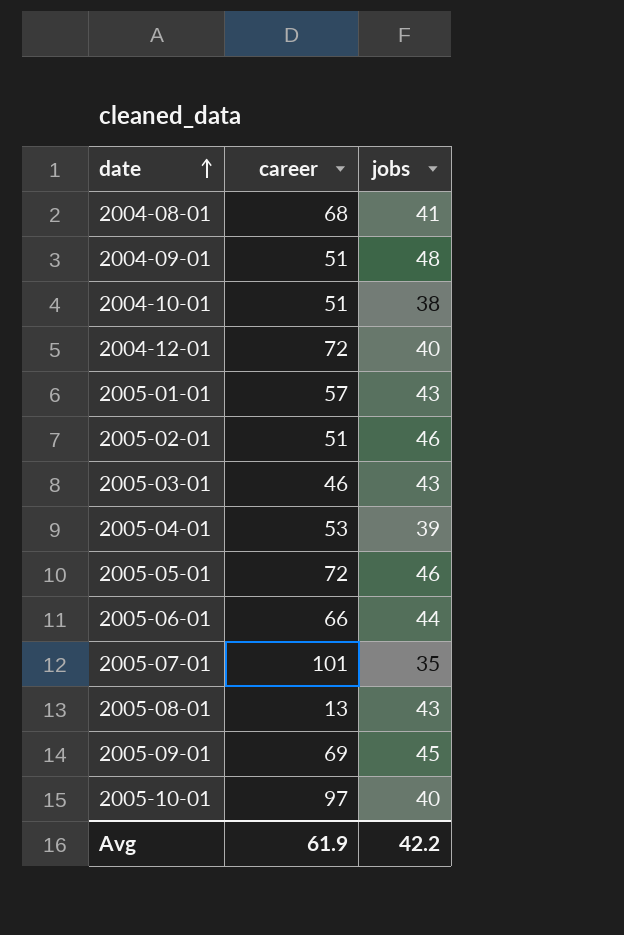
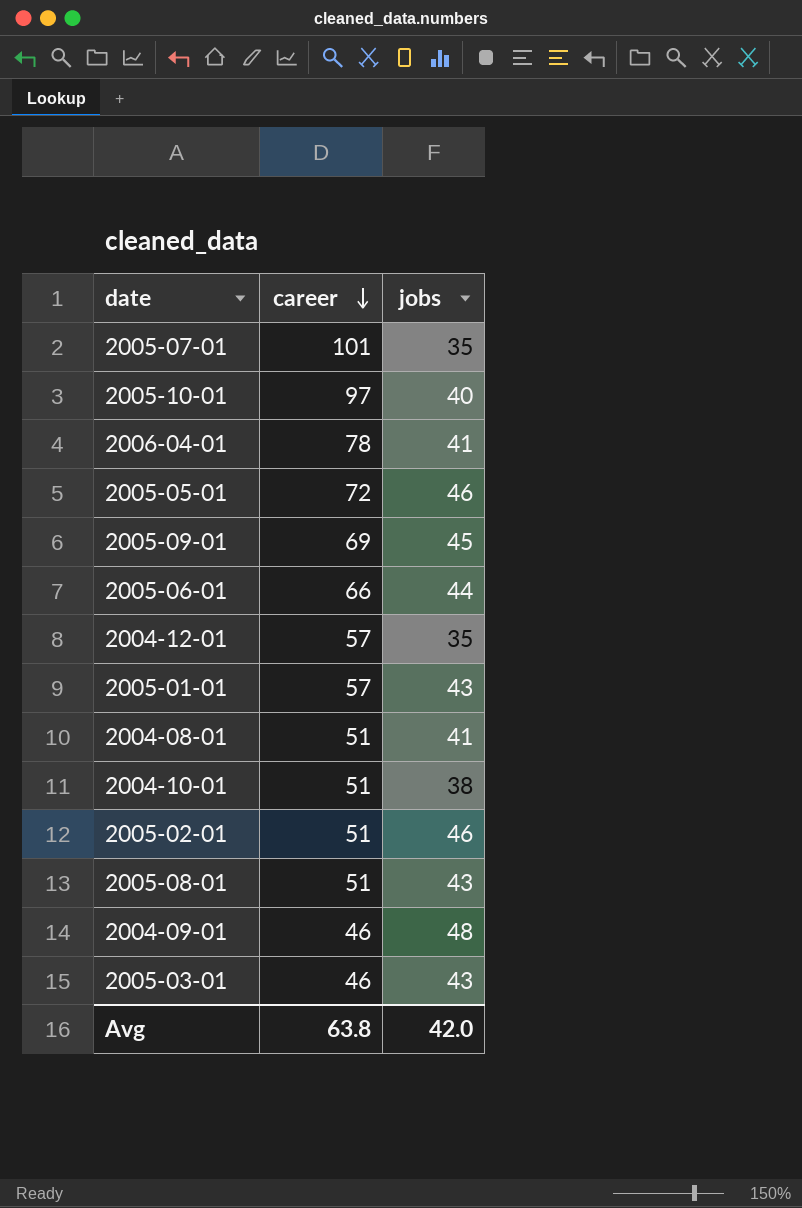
row order: date ascending -> career descending
row 2005-04-01: 53 | 39 -> none
row 2006-04-01: none -> 78 | 41
2004-12-01 | career: 72 -> 57
2004-12-01 | jobs: 40 -> 35
2004-08-01 | career: 68 -> 51
2005-08-01 | career: 13 -> 51
2004-09-01 | career: 51 -> 46
Avg | career: 61.9 -> 63.8
Avg | jobs: 42.2 -> 42.0

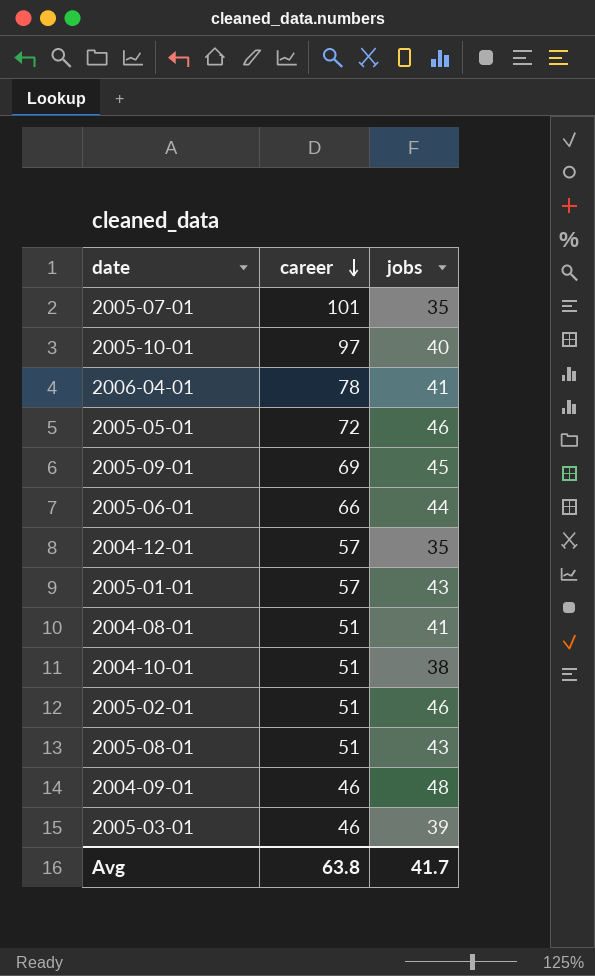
2005-03-01 | jobs: 43 -> 39
Avg | jobs: 42.0 -> 41.7

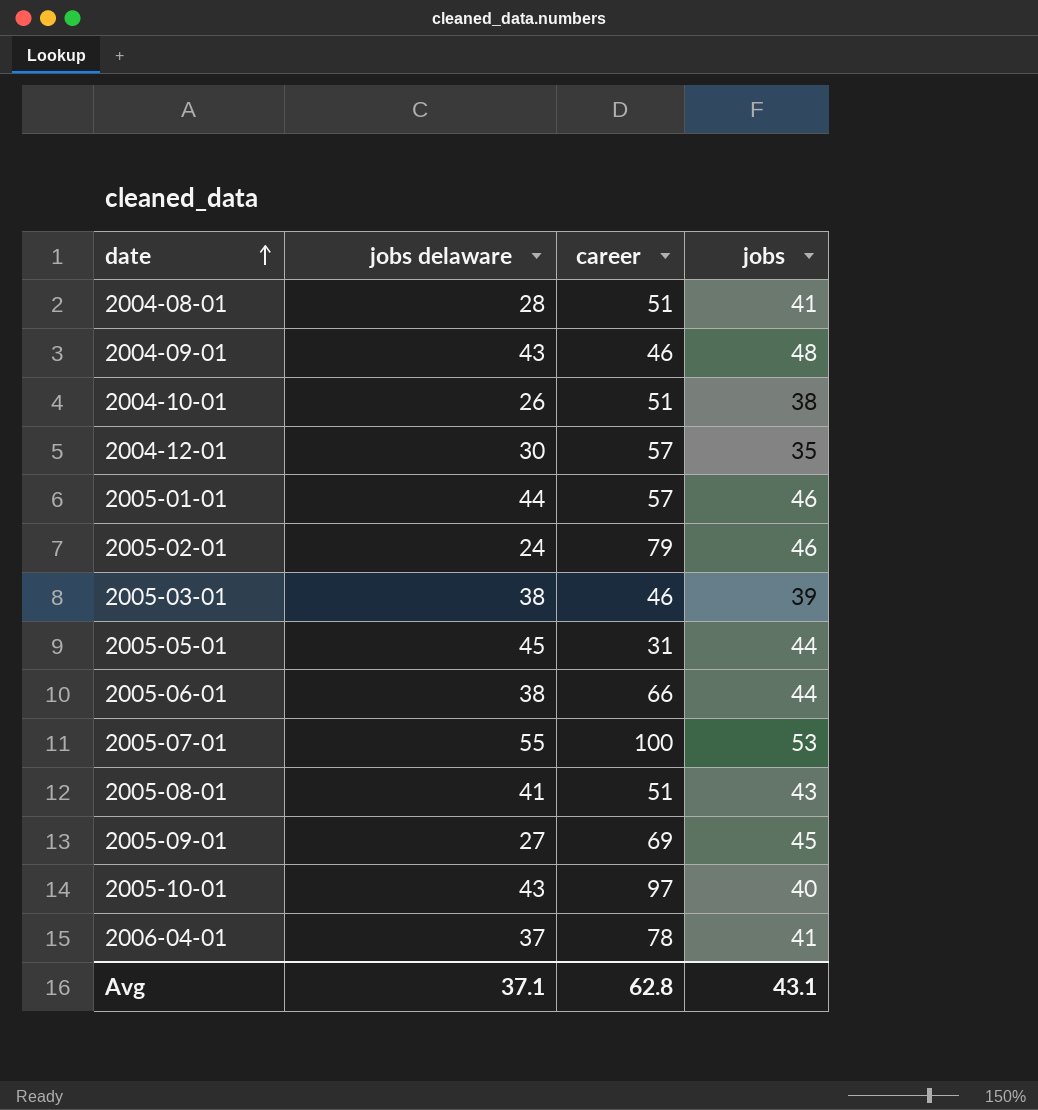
row order: career descending -> date ascending
column jobs delaware | position: none -> 2
2005-01-01 | jobs: 43 -> 46
2005-02-01 | career: 51 -> 79
2005-05-01 | career: 72 -> 31
2005-05-01 | jobs: 46 -> 44
2005-07-01 | career: 101 -> 100
2005-07-01 | jobs: 35 -> 53
Avg | career: 63.8 -> 62.8
Avg | jobs: 41.7 -> 43.1

